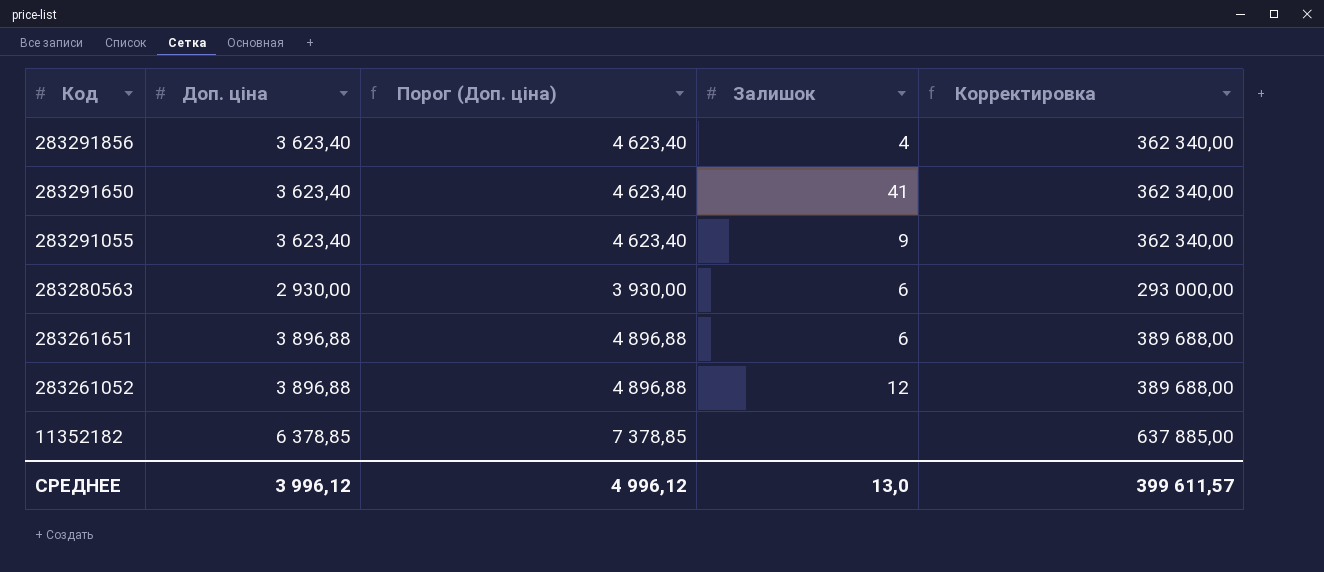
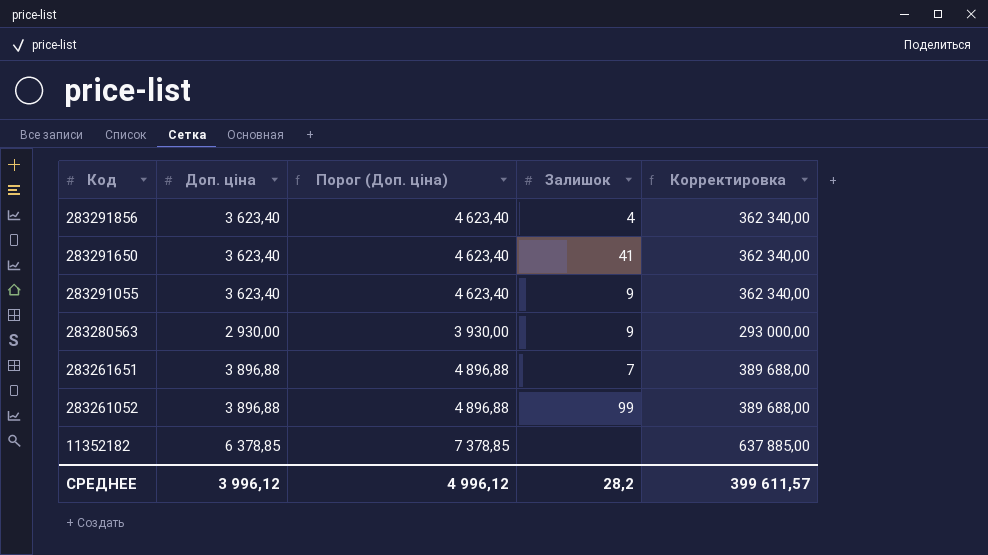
283280563 | Залишок: 6 -> 9
283261651 | Залишок: 6 -> 7
283261052 | Залишок: 12 -> 99
СРЕДНЕЕ | Залишок: 13,0 -> 28,2

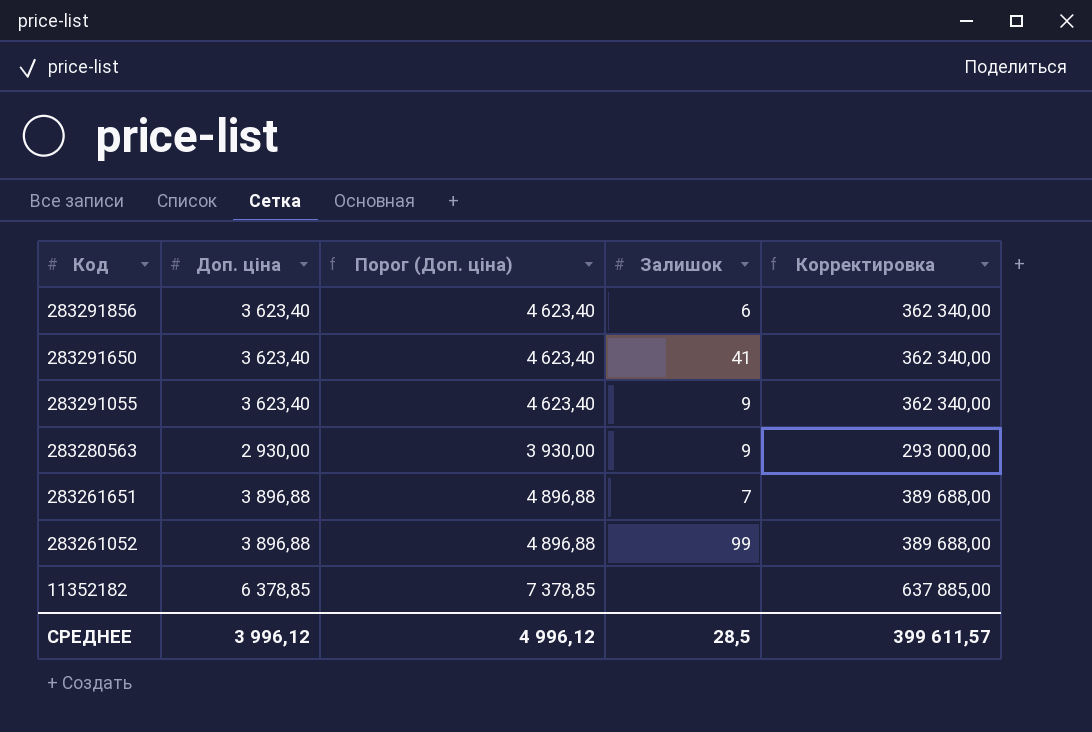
283291856 | Залишок: 4 -> 6
СРЕДНЕЕ | Залишок: 28,2 -> 28,5

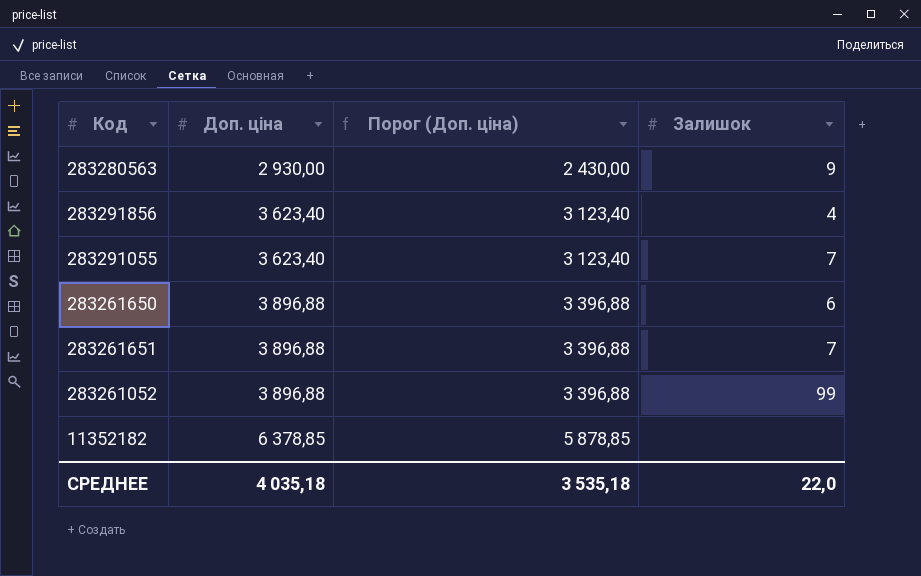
row order: Код descending -> Доп. ціна ascending
column Корректировка | formula: [Доп. ціна] * 100 -> none
column Порог (Доп. ціна) | formula: [Доп. ціна] + 1000 -> [Доп. ціна] - 500
row 283291650: 3 623,40 | 4 623,40 | 41 | 362 340,00 -> none
283291856 | Залишок: 6 -> 4
283291055 | Залишок: 9 -> 7
row 283261650: none -> 3 896,88 | 3 396,88 | 6
СРЕДНЕЕ | Доп. ціна: 3 996,12 -> 4 035,18
СРЕДНЕЕ | Порог (Доп. ціна): 4 996,12 -> 3 535,18
СРЕДНЕЕ | Залишок: 28,5 -> 22,0

